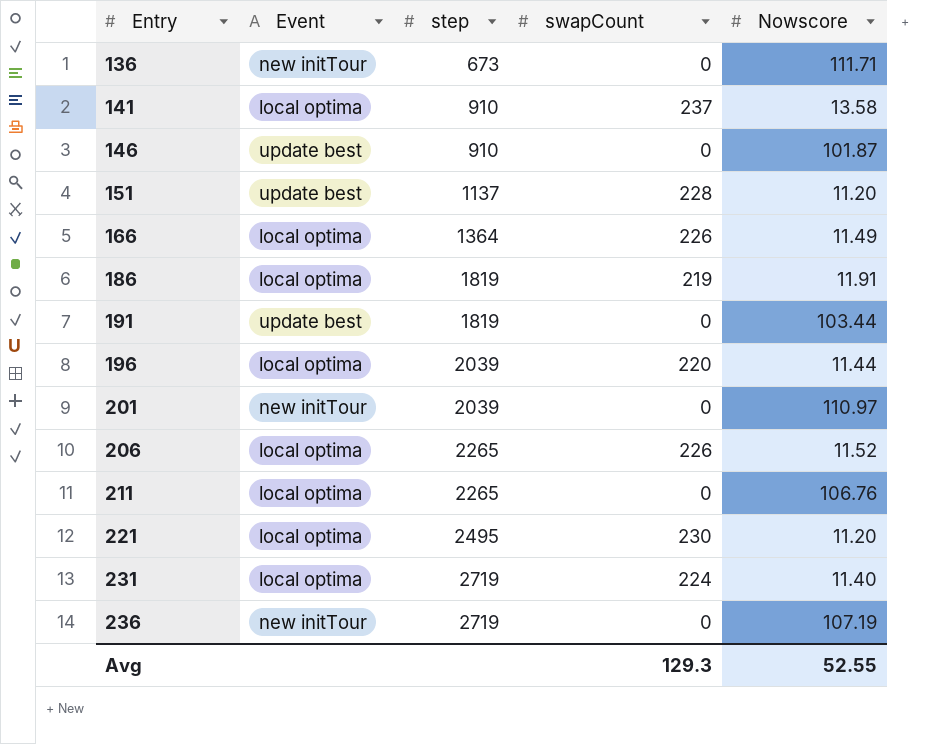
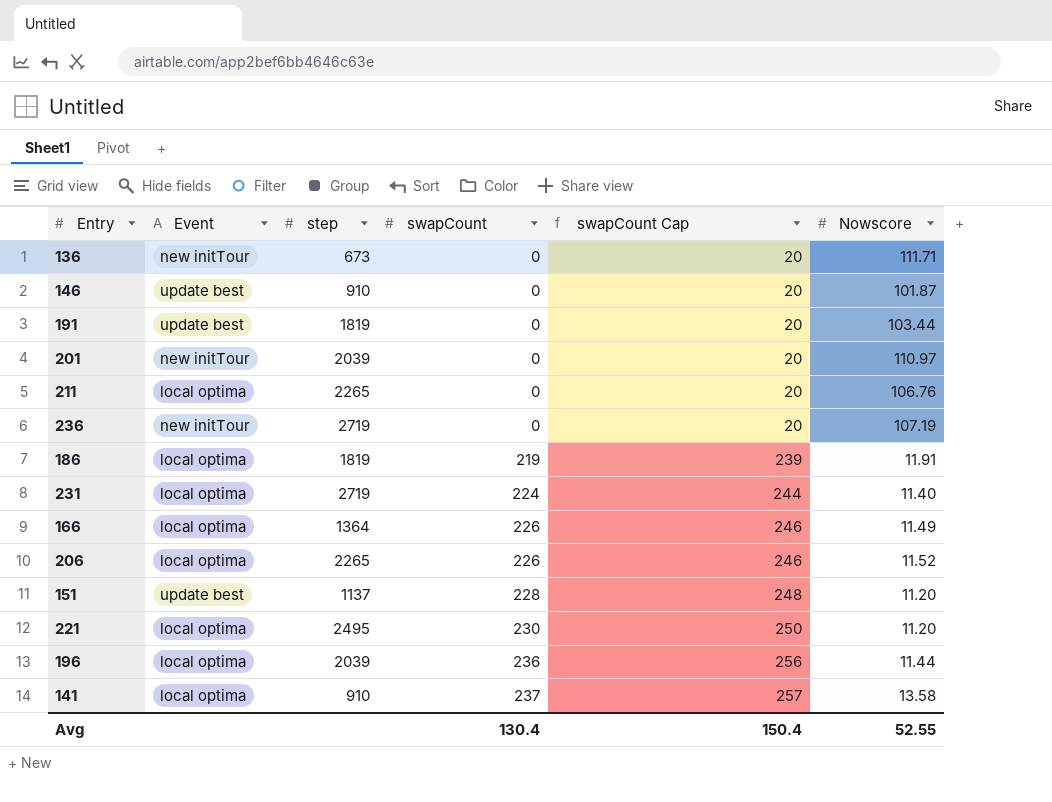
row order: Entry ascending -> swapCount ascending
column swapCount Cap | formula: none -> [swapCount] + 20
196 | swapCount: 220 -> 236
Avg | swapCount: 129.3 -> 130.4

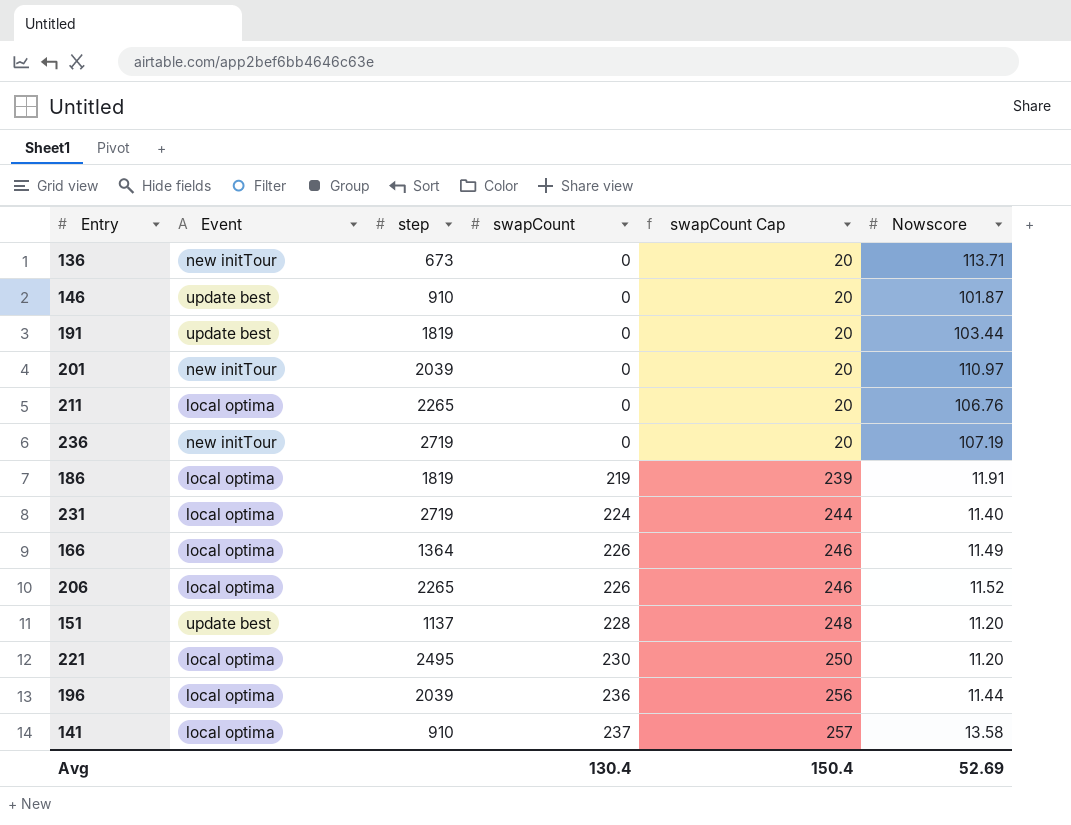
136 | Nowscore: 111.71 -> 113.71
Avg | Nowscore: 52.55 -> 52.69

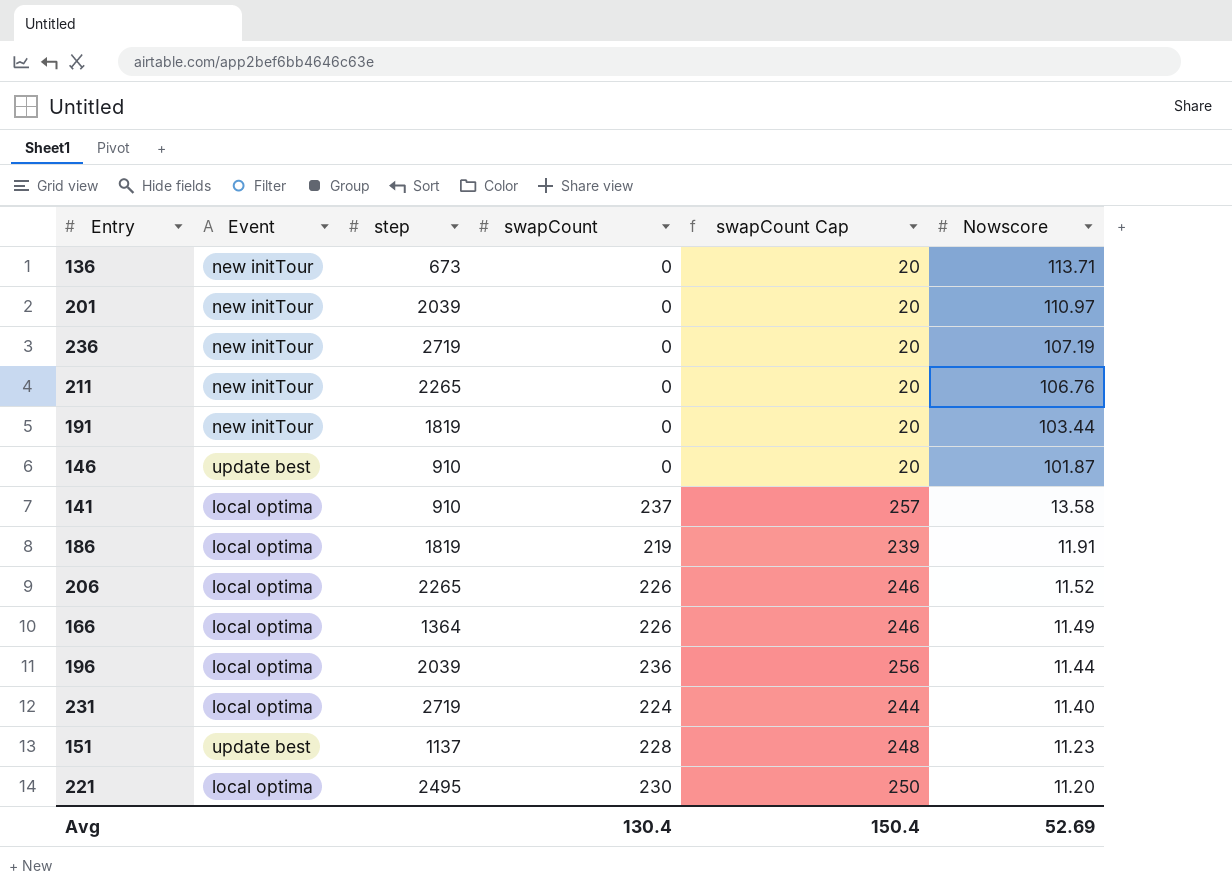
row order: swapCount ascending -> Nowscore descending
211 | Event: local optima -> new initTour
191 | Event: update best -> new initTour
151 | Nowscore: 11.20 -> 11.23

